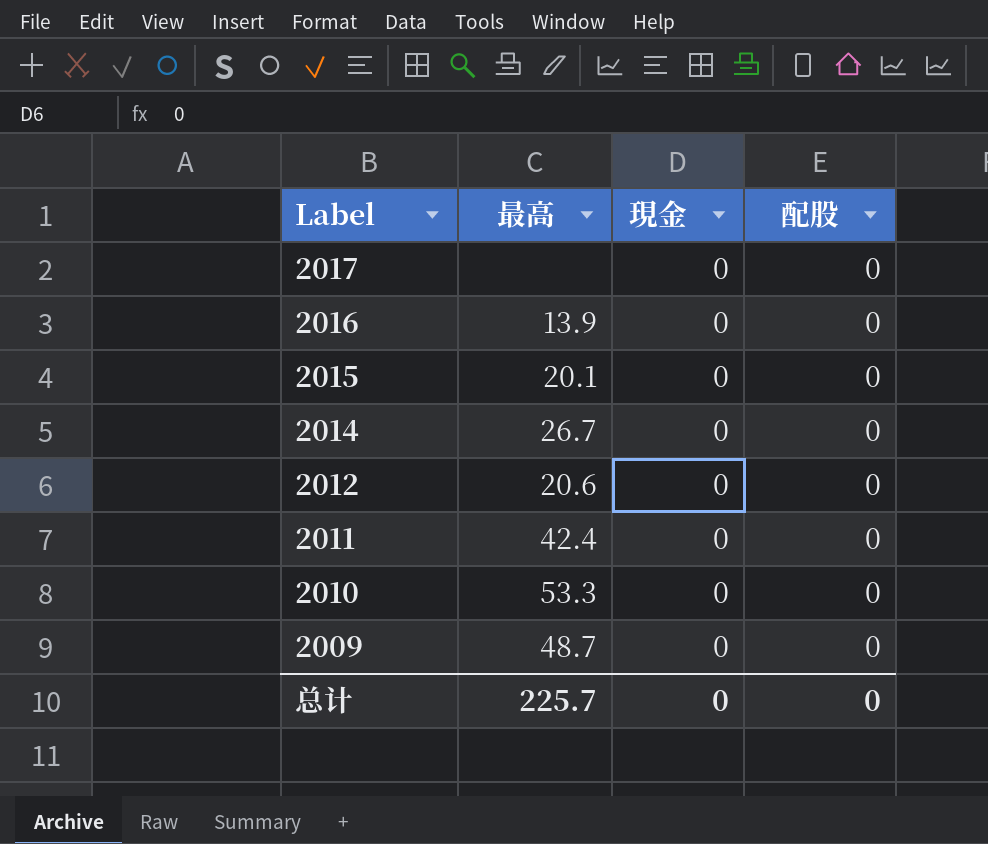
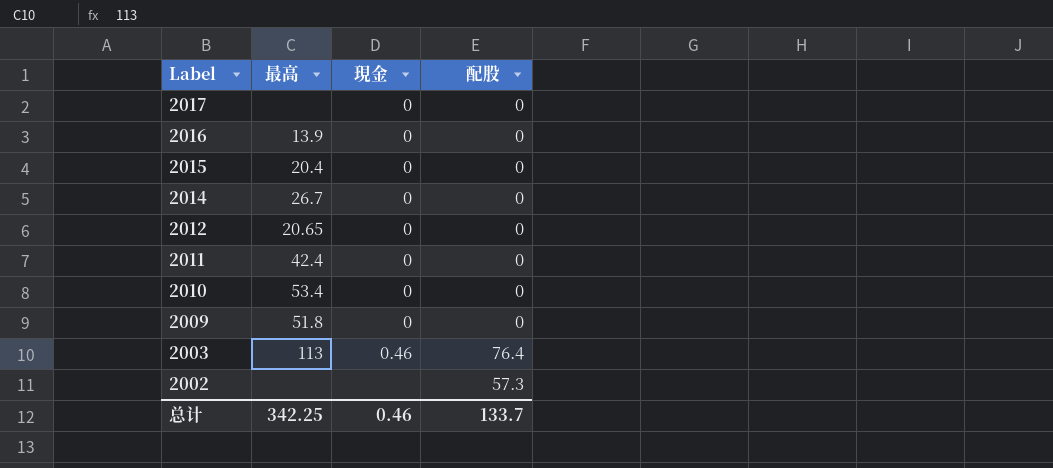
2015 | 最高: 20.1 -> 20.4
2012 | 最高: 20.6 -> 20.65
2010 | 最高: 53.3 -> 53.4
2009 | 最高: 48.7 -> 51.8
row 2003: none -> 113 | 0.46 | 76.4
row 2002: none -> none | none | 57.3
总计 | 最高: 225.7 -> 342.25
总计 | 現金: 0 -> 0.46
总计 | 配股: 0 -> 133.7

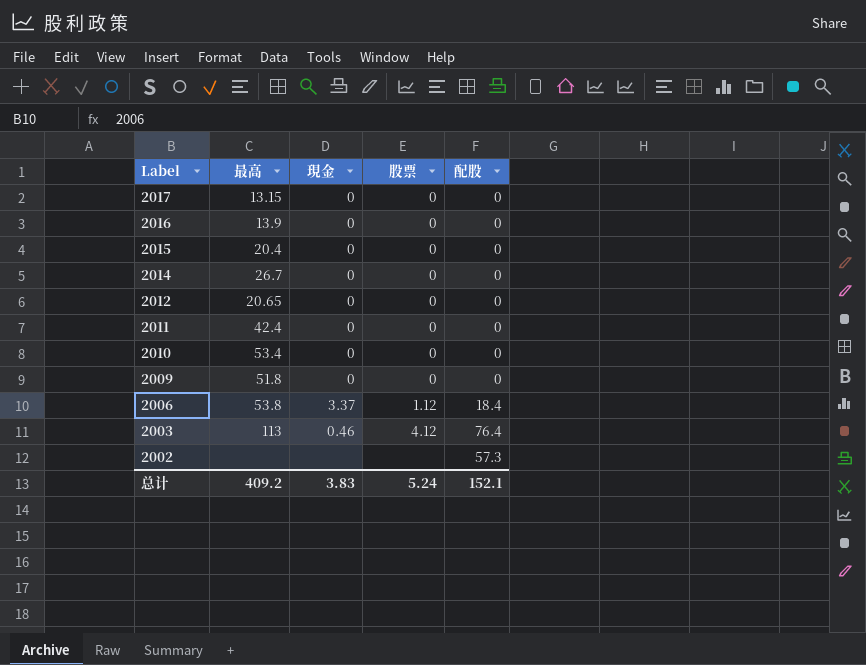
column 股票 | position: none -> 4
2017 | 最高: none -> 13.15
row 2006: none -> 53.8 | 3.37 | 1.12 | 18.4
总计 | 最高: 342.25 -> 409.2
总计 | 現金: 0.46 -> 3.83
总计 | 配股: 133.7 -> 152.1

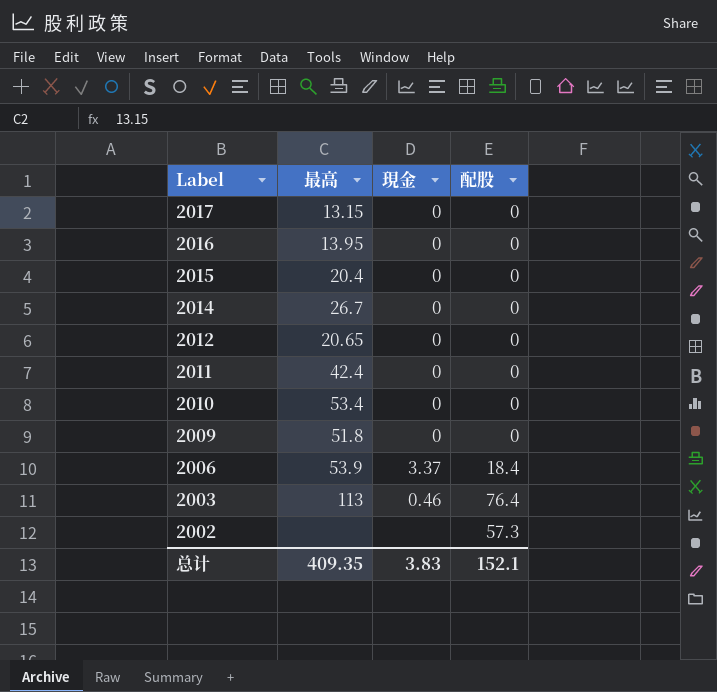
column 股票 | position: 4 -> none
2016 | 最高: 13.9 -> 13.95
2006 | 最高: 53.8 -> 53.9
总计 | 最高: 409.2 -> 409.35

